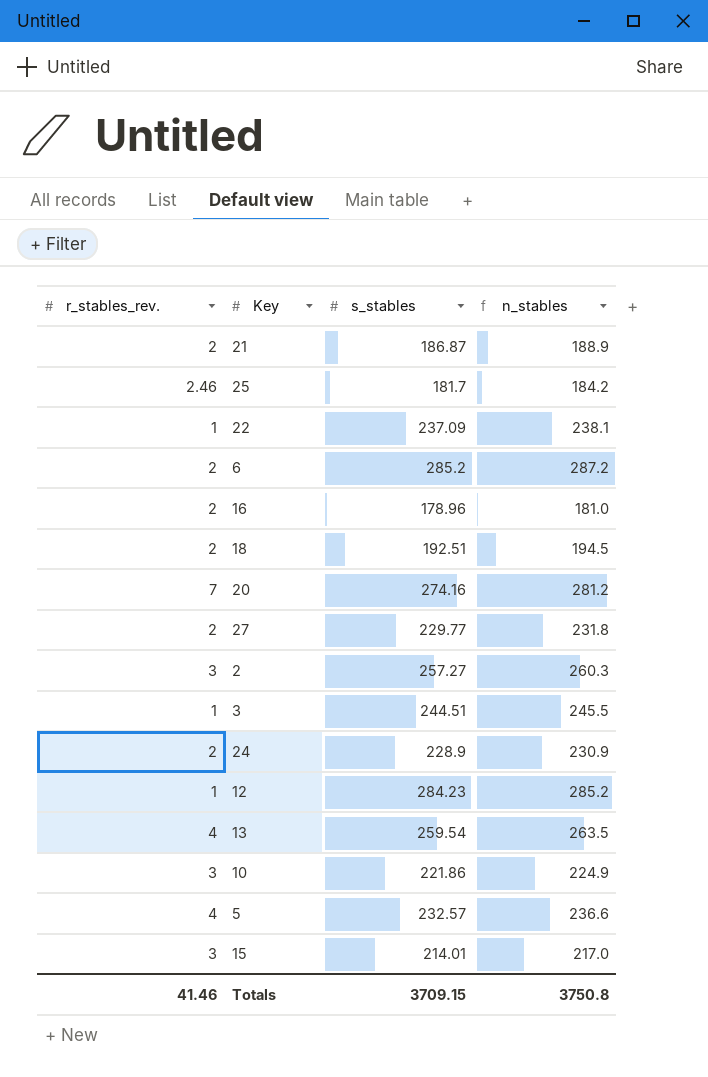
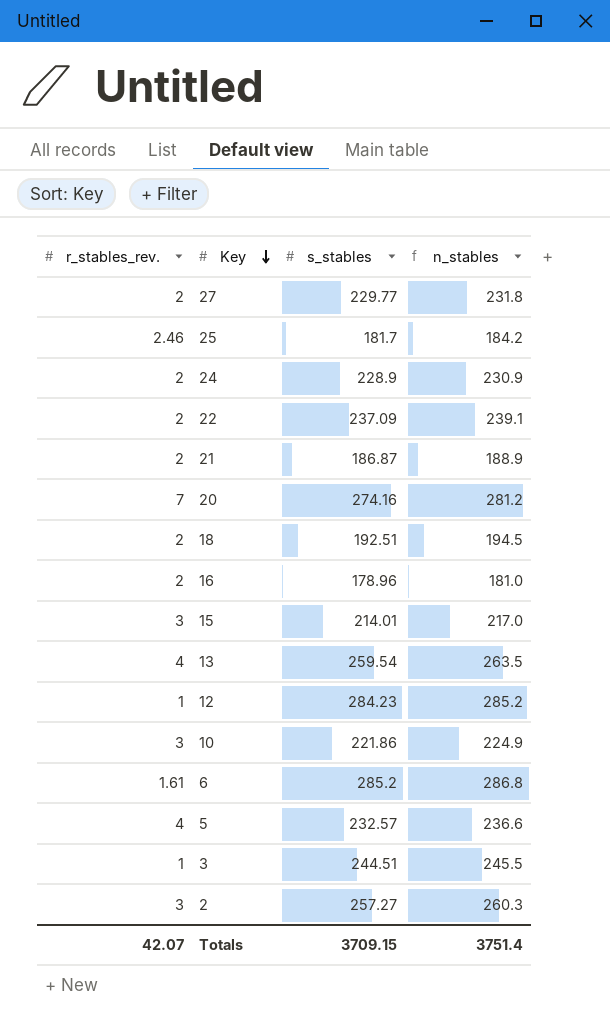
row order: none -> Key descending
22 | r_stables_rev.: 1 -> 2
22 | n_stables: 238.1 -> 239.1
6 | r_stables_rev.: 2 -> 1.61
6 | n_stables: 287.2 -> 286.8
Totals | r_stables_rev.: 41.46 -> 42.07
Totals | n_stables: 3750.8 -> 3751.4

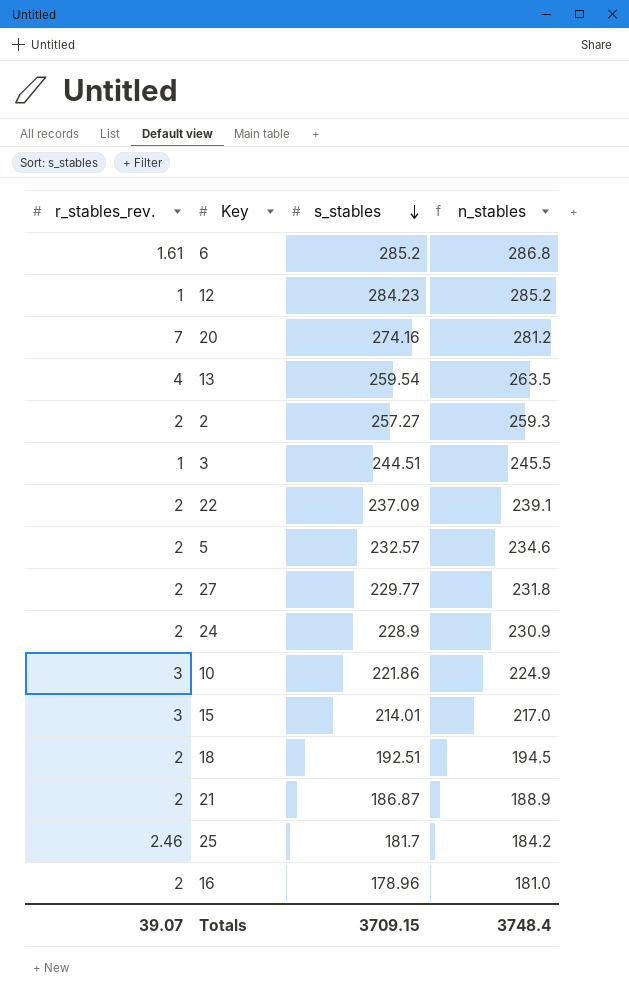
row order: Key descending -> s_stables descending
2 | r_stables_rev.: 3 -> 2
2 | n_stables: 260.3 -> 259.3
5 | r_stables_rev.: 4 -> 2
5 | n_stables: 236.6 -> 234.6
Totals | r_stables_rev.: 42.07 -> 39.07
Totals | n_stables: 3751.4 -> 3748.4

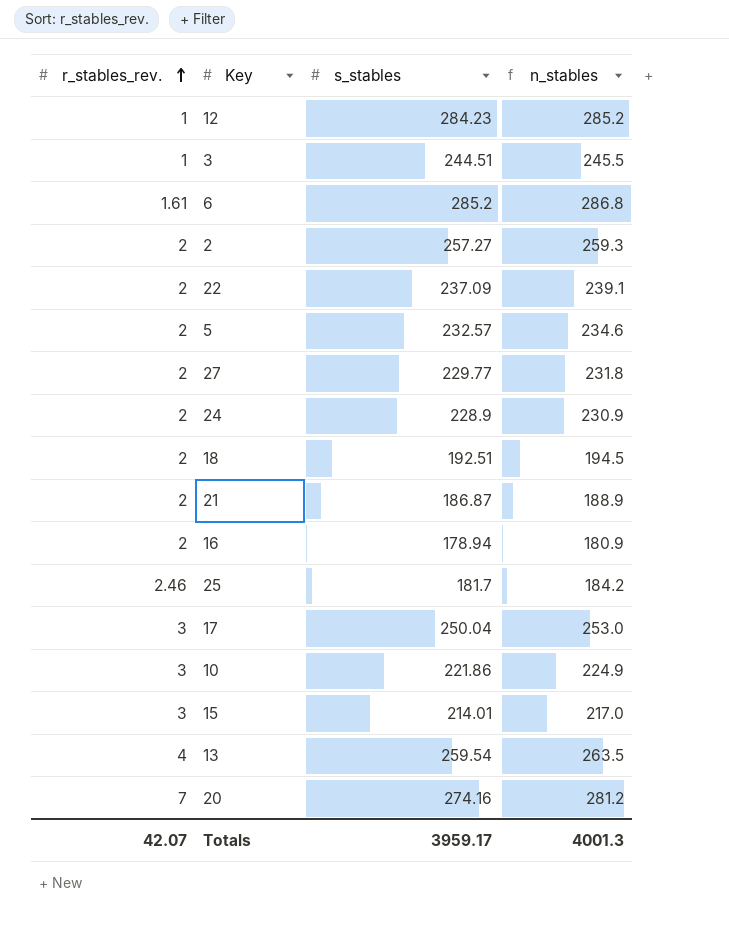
row order: s_stables descending -> r_stables_rev. ascending
16 | s_stables: 178.96 -> 178.94
16 | n_stables: 181.0 -> 180.9
row 17: none -> 3 | 250.04 | 253.0
Totals | r_stables_rev.: 39.07 -> 42.07
Totals | s_stables: 3709.15 -> 3959.17
Totals | n_stables: 3748.4 -> 4001.3

